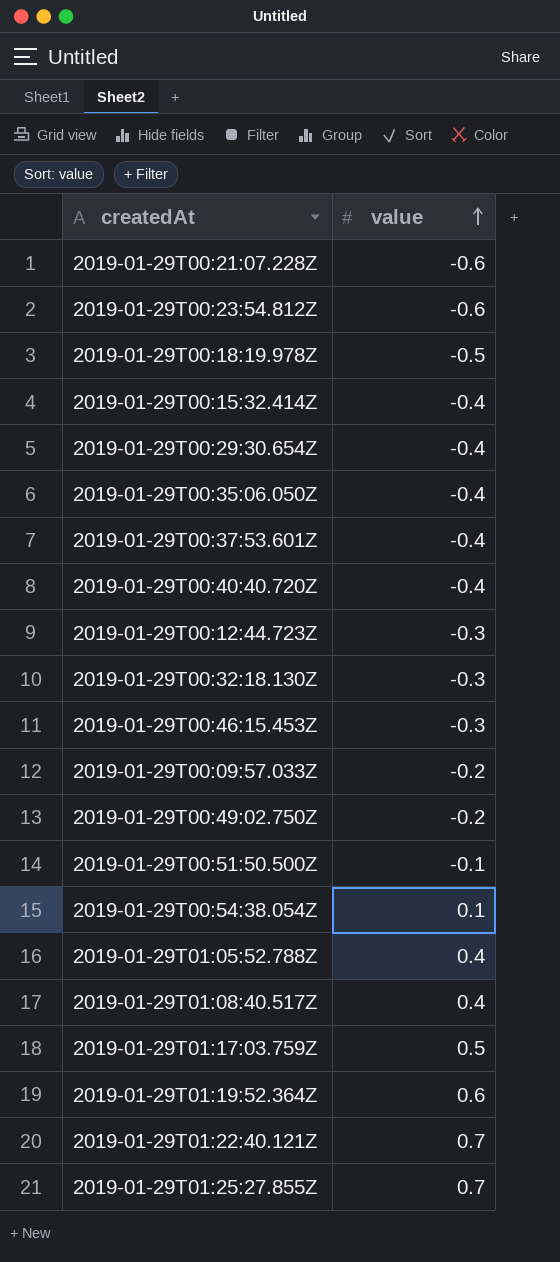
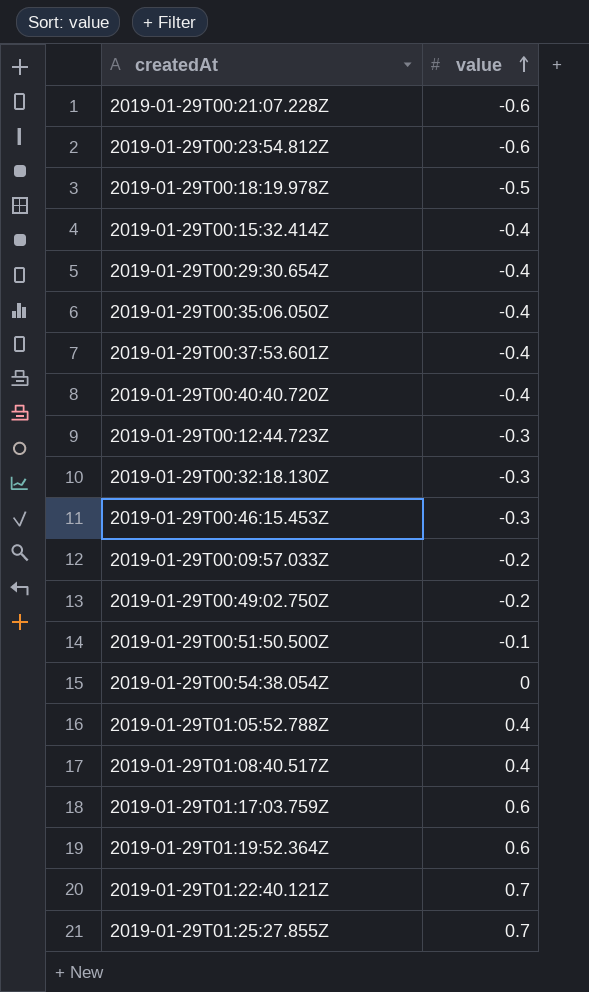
2019-01-29T00:54:38.054Z | value: 0.1 -> 0
2019-01-29T01:17:03.759Z | value: 0.5 -> 0.6

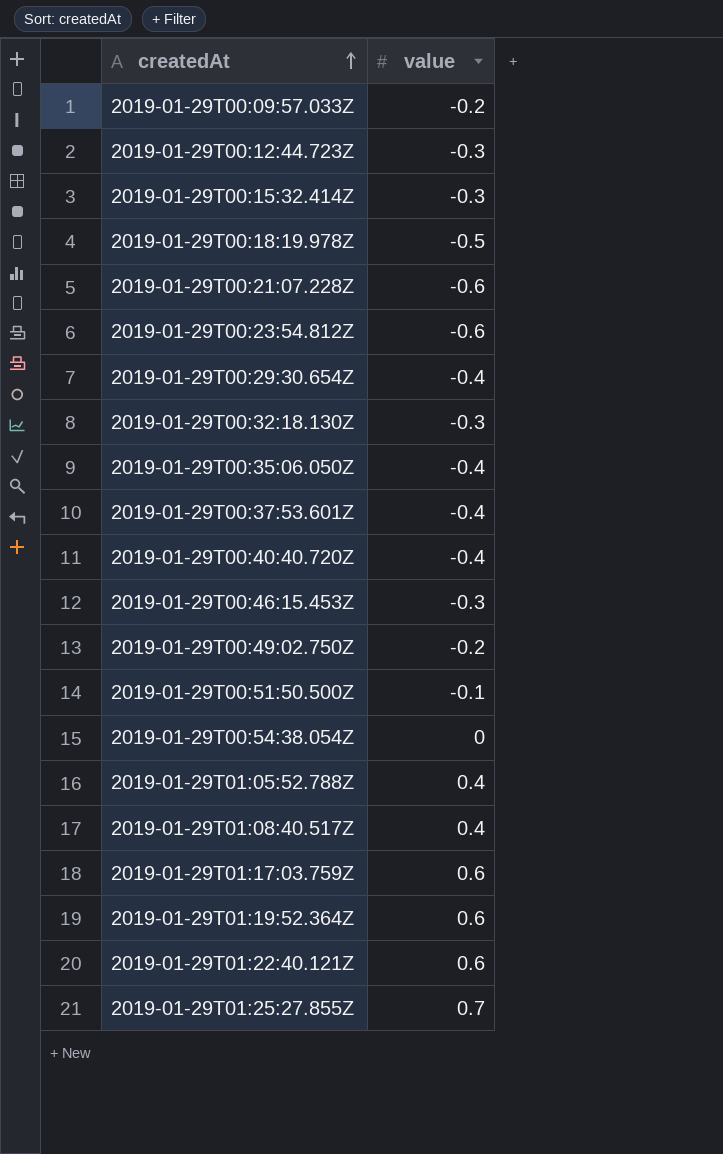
row order: value ascending -> createdAt ascending
2019-01-29T00:15:32.414Z | value: -0.4 -> -0.3
2019-01-29T01:22:40.121Z | value: 0.7 -> 0.6

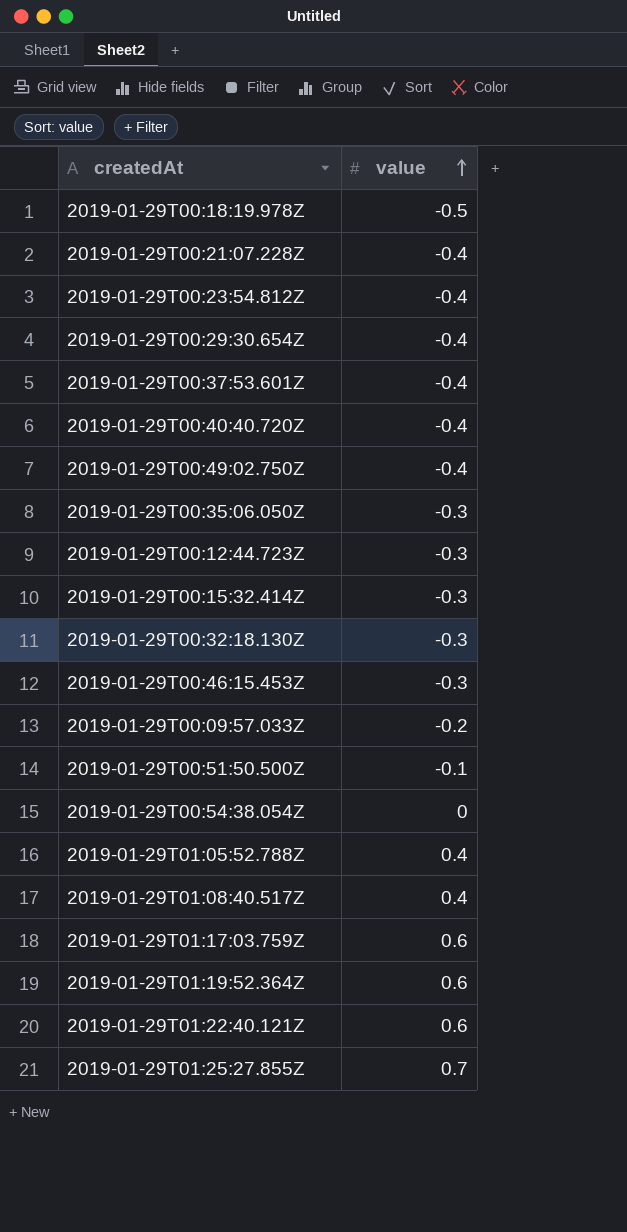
row order: createdAt ascending -> value ascending
2019-01-29T00:21:07.228Z | value: -0.6 -> -0.4
2019-01-29T00:23:54.812Z | value: -0.6 -> -0.4
2019-01-29T00:49:02.750Z | value: -0.2 -> -0.4
2019-01-29T00:35:06.050Z | value: -0.4 -> -0.3

